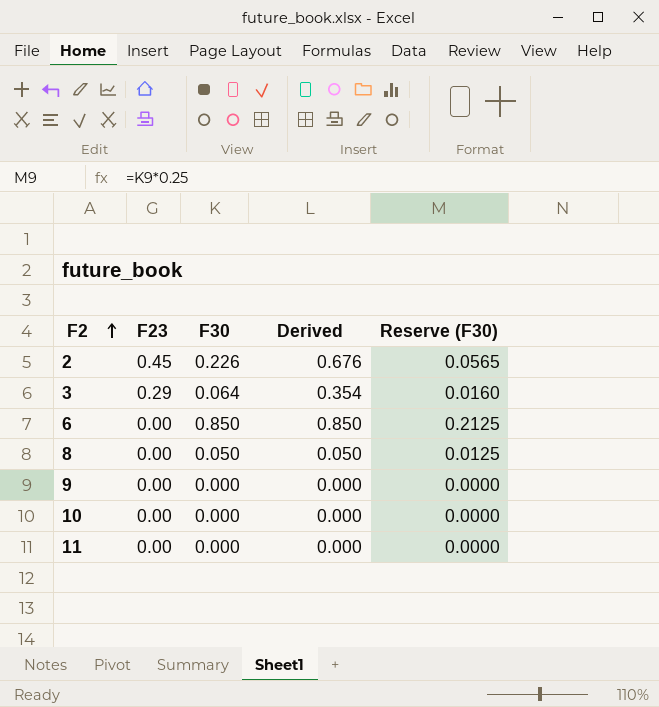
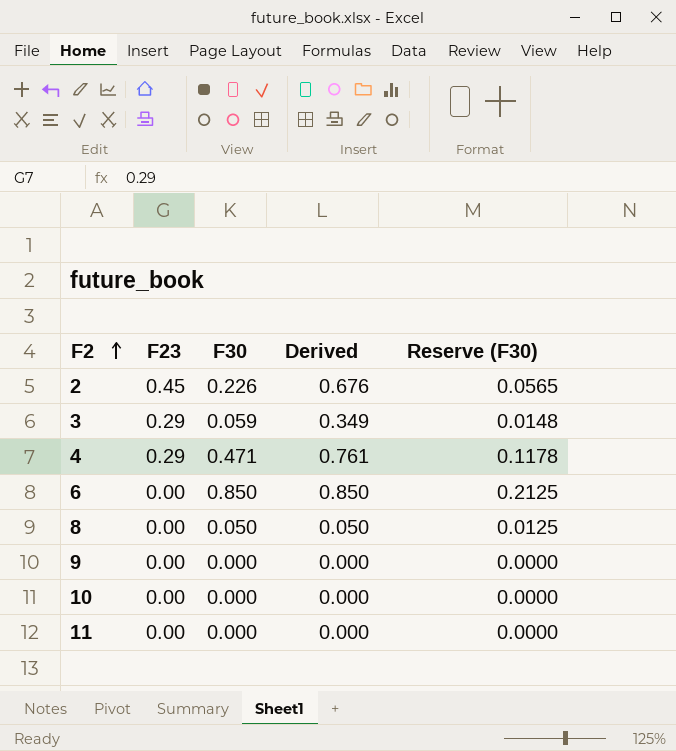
3 | F30: 0.064 -> 0.059
3 | Derived: 0.354 -> 0.349
3 | Reserve (F30): 0.0160 -> 0.0148
row 4: none -> 0.29 | 0.471 | 0.761 | 0.1178

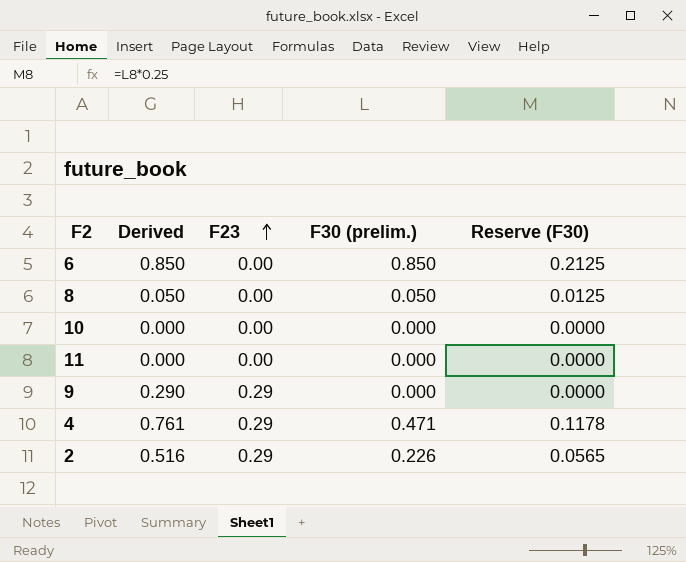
row order: F2 ascending -> F23 ascending
column Derived | position: 4 -> 2
column name: F30 -> F30 (prelim.)
row 3: 0.29 | 0.059 | 0.349 | 0.0148 -> none
9 | Derived: 0.000 -> 0.290
9 | F23: 0.00 -> 0.29
2 | Derived: 0.676 -> 0.516
2 | F23: 0.45 -> 0.29

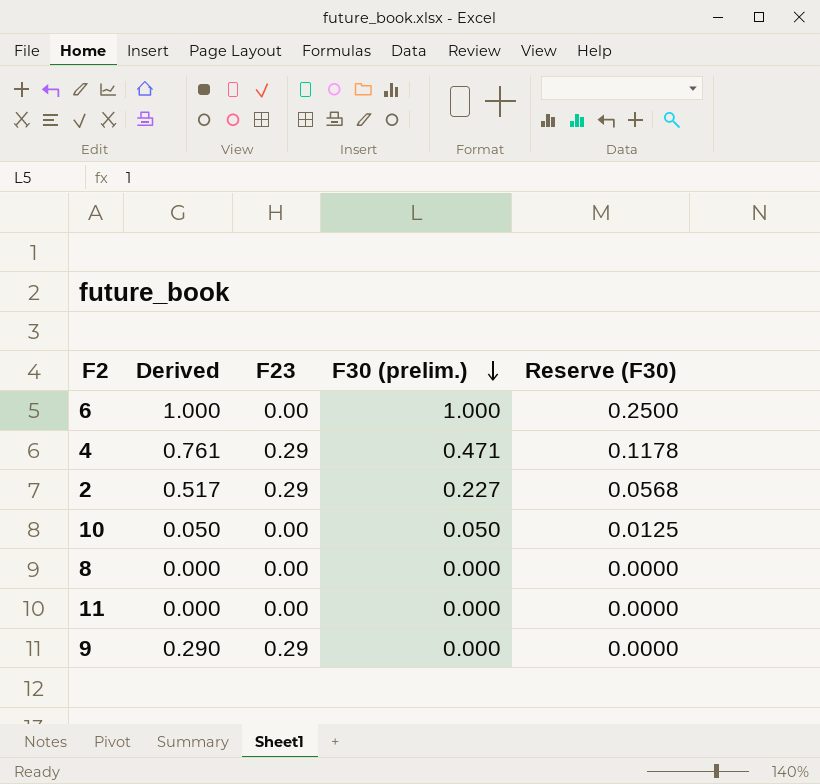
row order: F23 ascending -> F30 (prelim.) descending
6 | Derived: 0.850 -> 1.000
6 | F30 (prelim.): 0.850 -> 1.000
6 | Reserve (F30): 0.2125 -> 0.2500
2 | Derived: 0.516 -> 0.517
2 | F30 (prelim.): 0.226 -> 0.227
2 | Reserve (F30): 0.0565 -> 0.0568
10 | Derived: 0.000 -> 0.050
10 | F30 (prelim.): 0.000 -> 0.050
10 | Reserve (F30): 0.0000 -> 0.0125
8 | Derived: 0.050 -> 0.000
8 | F30 (prelim.): 0.050 -> 0.000
8 | Reserve (F30): 0.0125 -> 0.0000

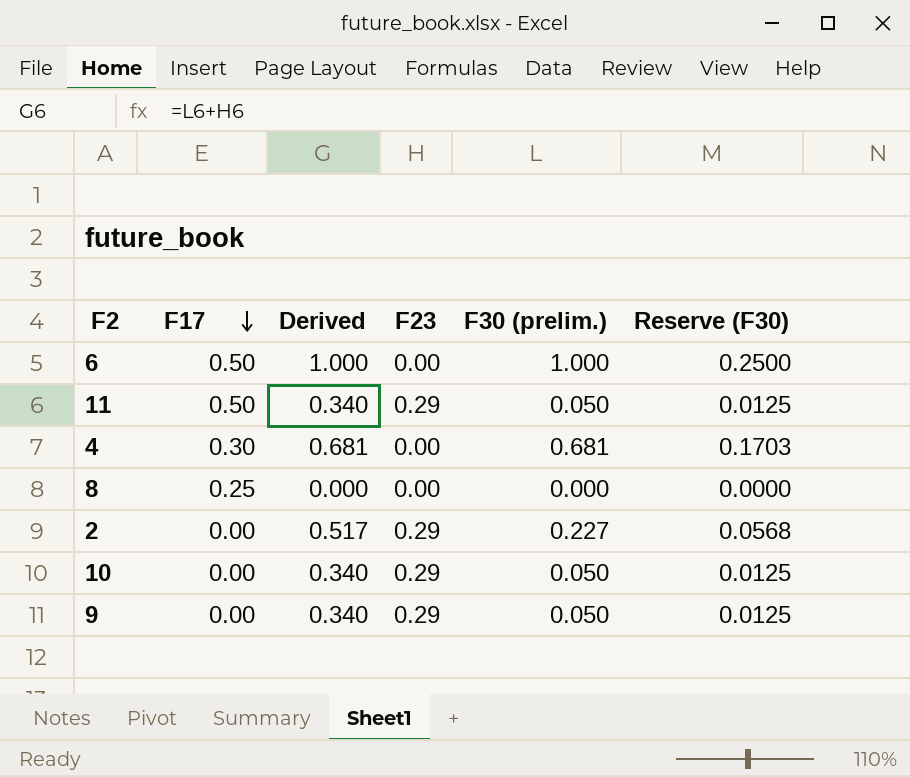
row order: F30 (prelim.) descending -> F17 descending
column F17 | position: none -> 2
11 | Derived: 0.000 -> 0.340
11 | F23: 0.00 -> 0.29
11 | F30 (prelim.): 0.000 -> 0.050
11 | Reserve (F30): 0.0000 -> 0.0125
4 | Derived: 0.761 -> 0.681
4 | F23: 0.29 -> 0.00
4 | F30 (prelim.): 0.471 -> 0.681
4 | Reserve (F30): 0.1178 -> 0.1703
10 | Derived: 0.050 -> 0.340
10 | F23: 0.00 -> 0.29
9 | Derived: 0.290 -> 0.340
9 | F30 (prelim.): 0.000 -> 0.050
9 | Reserve (F30): 0.0000 -> 0.0125

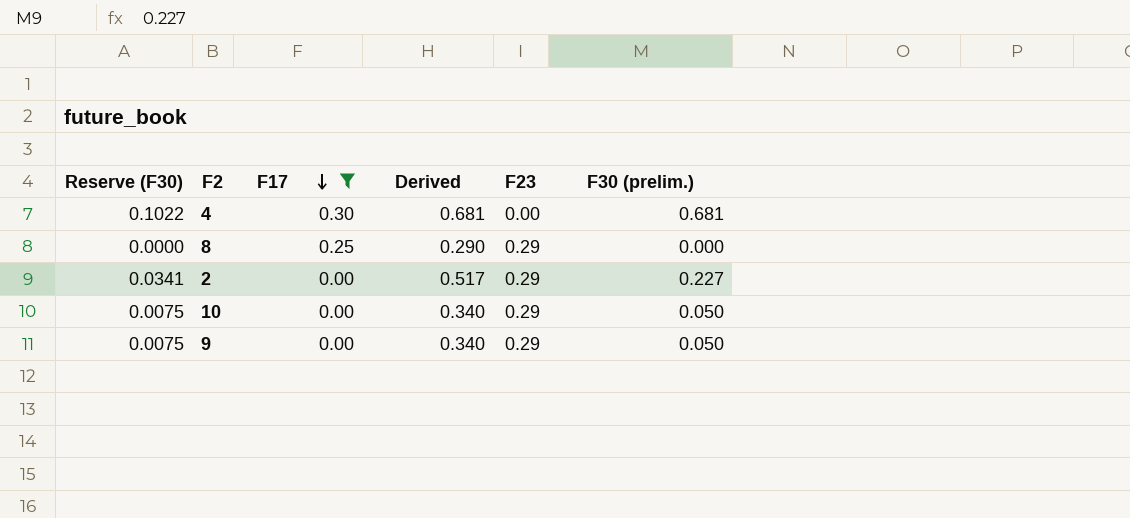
filter: none -> F17 != 0.50
column Reserve (F30) | formula: [F30 (prelim.)] * 0.25 -> [F30 (prelim.)] * 0.15
column Reserve (F30) | position: 6 -> 1
8 | Derived: 0.000 -> 0.290
8 | F23: 0.00 -> 0.29

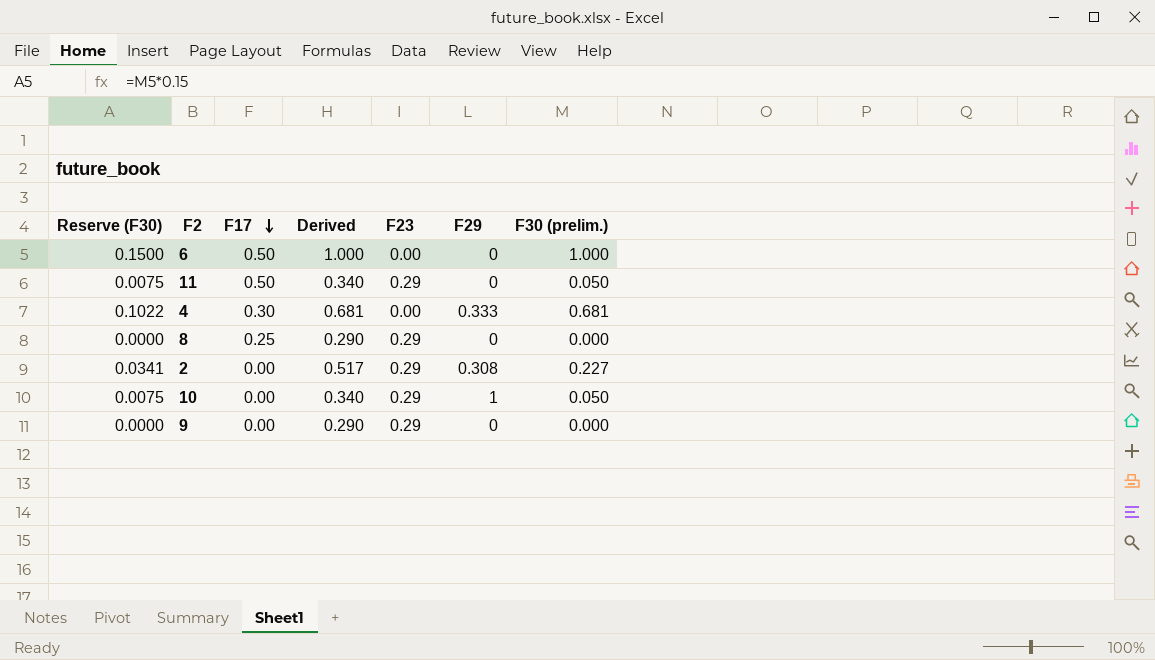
filter: F17 != 0.50 -> none
column F29 | position: none -> 6
9 | Reserve (F30): 0.0075 -> 0.0000
9 | Derived: 0.340 -> 0.290
9 | F30 (prelim.): 0.050 -> 0.000

